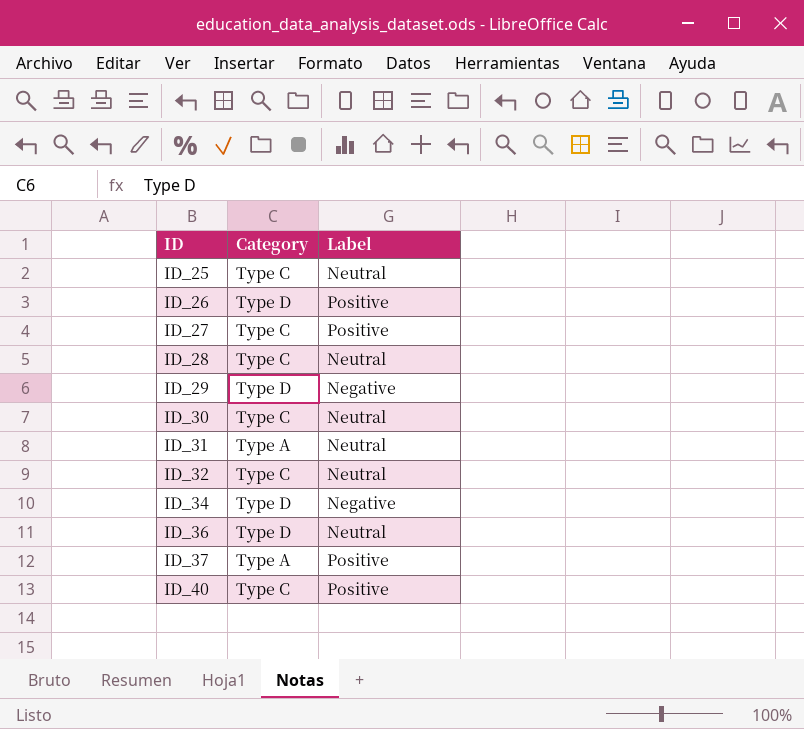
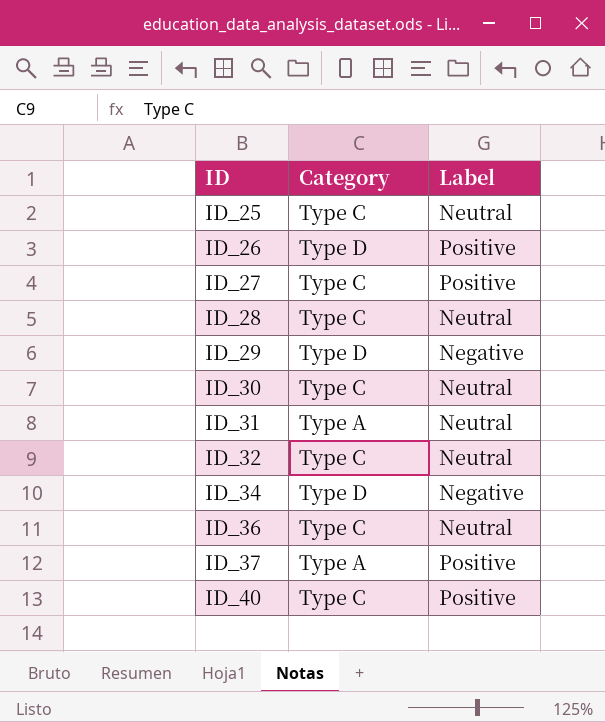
ID_36 | Category: Type D -> Type C

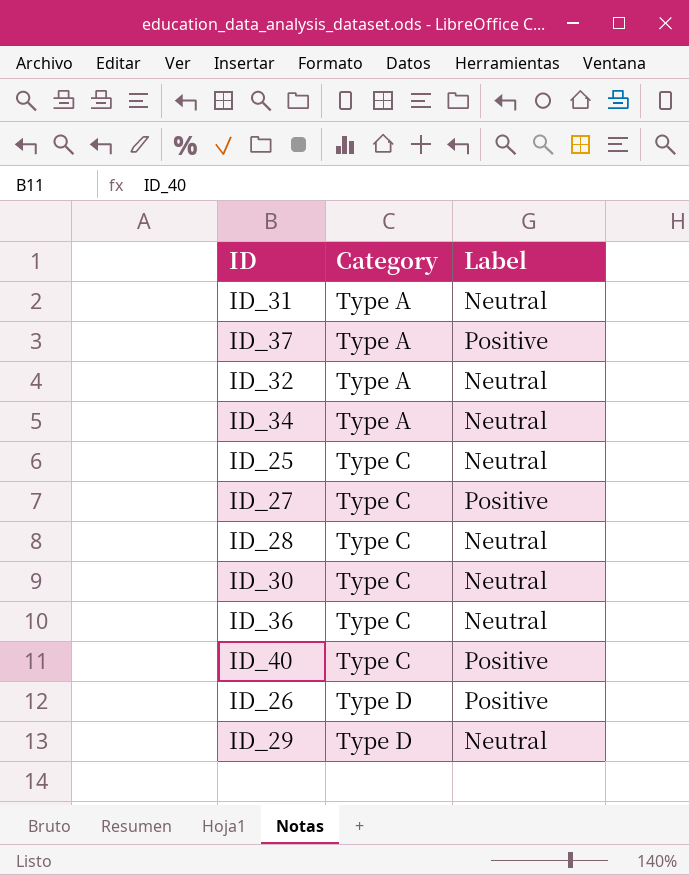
row order: ID ascending -> Category ascending
ID_32 | Category: Type C -> Type A
ID_34 | Category: Type D -> Type A
ID_34 | Label: Negative -> Neutral
ID_29 | Label: Negative -> Neutral

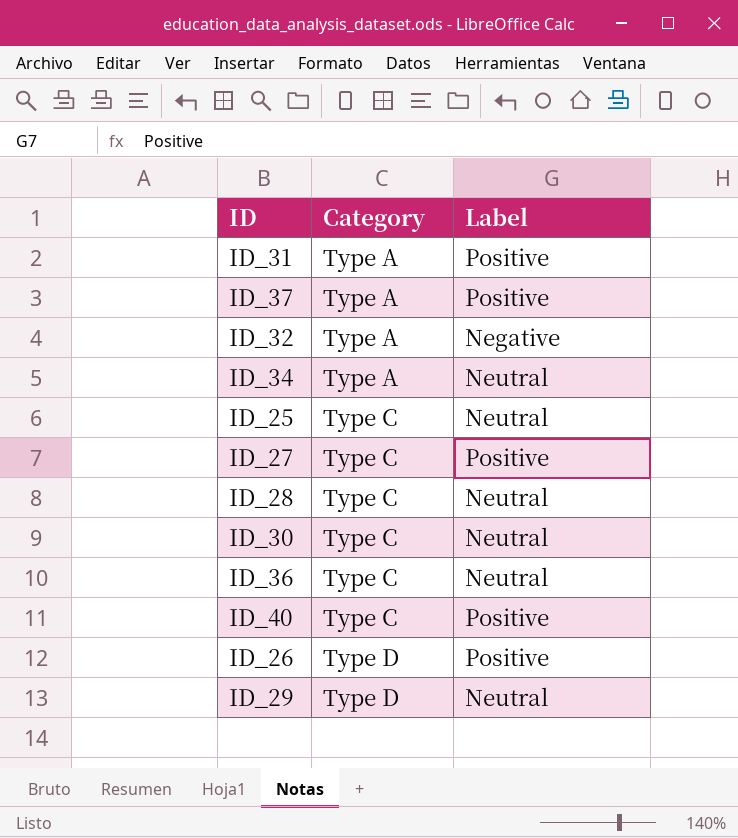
ID_31 | Label: Neutral -> Positive
ID_32 | Label: Neutral -> Negative

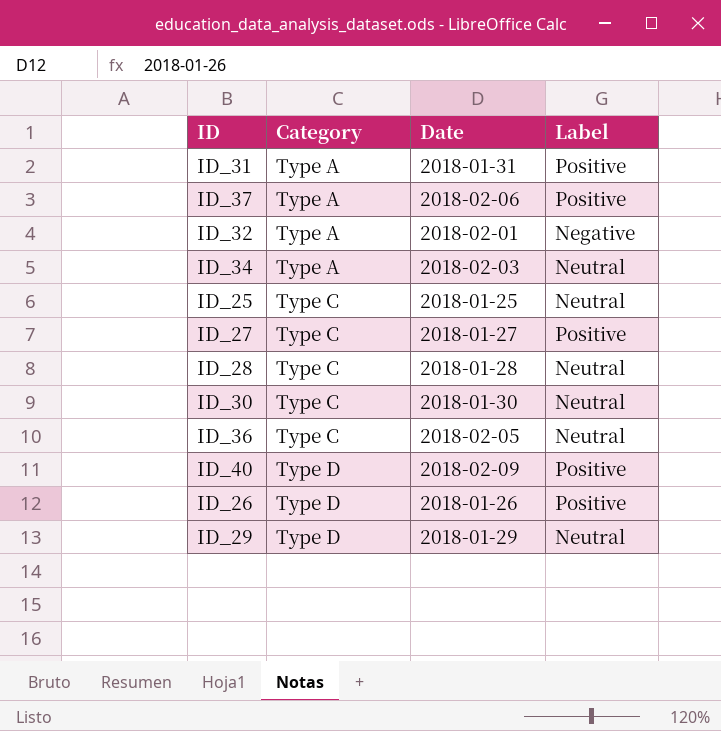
column Date | position: none -> 3
ID_40 | Category: Type C -> Type D

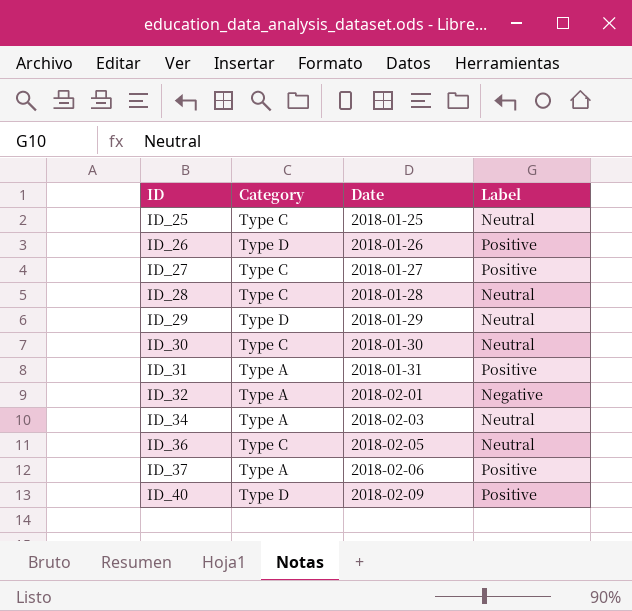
row order: Category ascending -> ID ascending

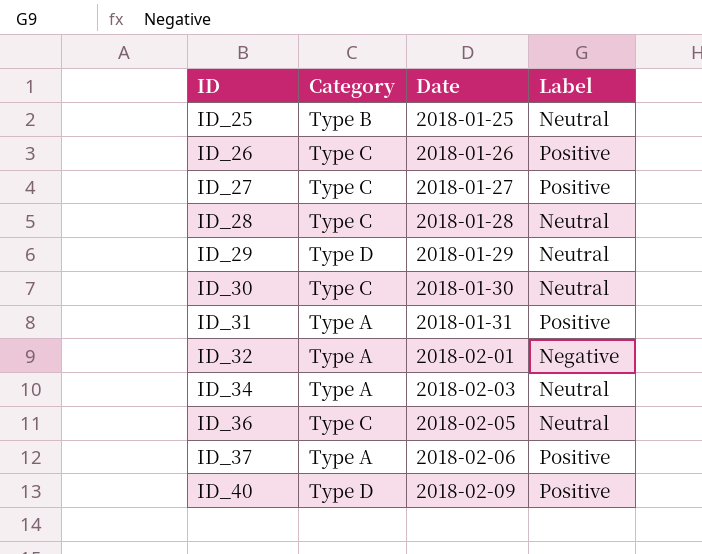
ID_25 | Category: Type C -> Type B
ID_26 | Category: Type D -> Type C

